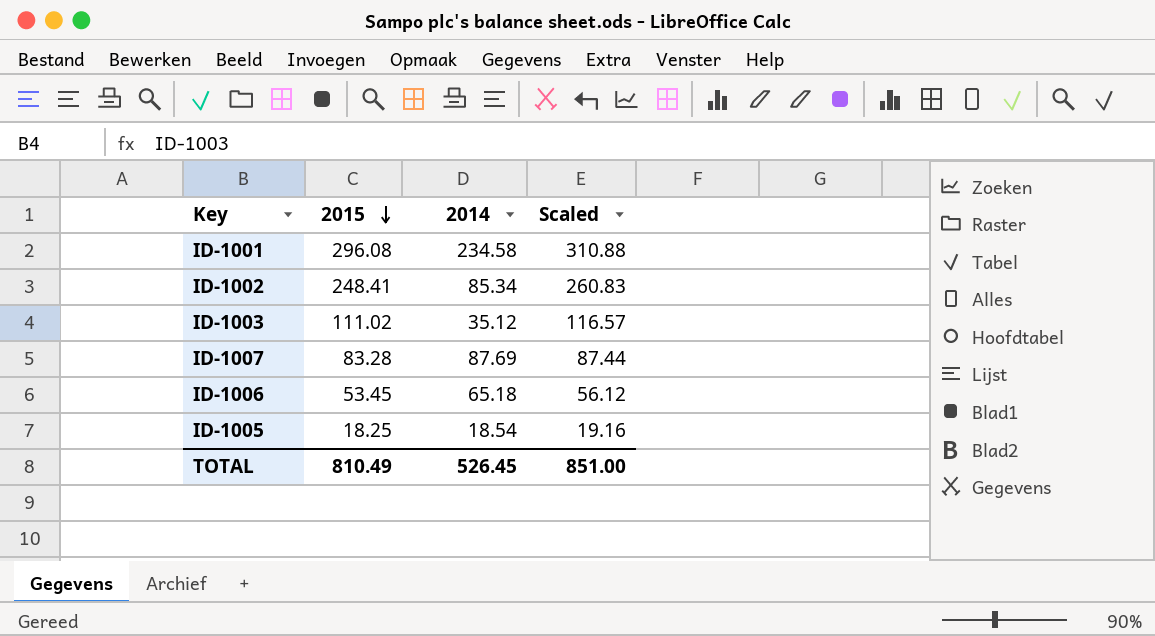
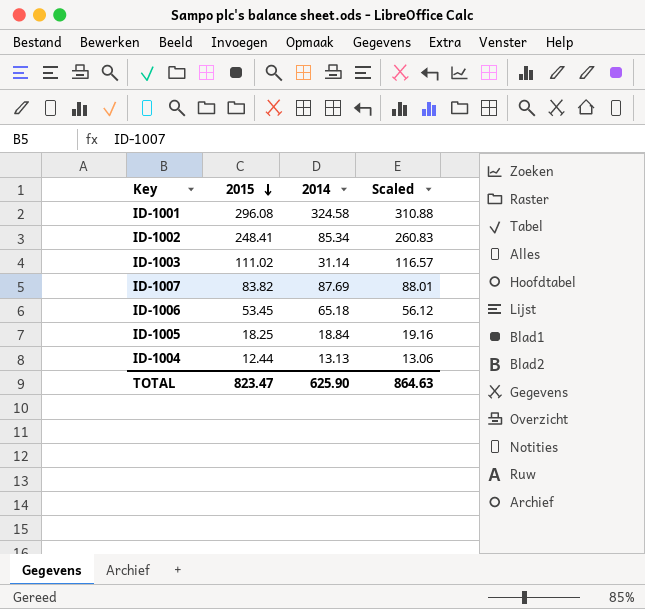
ID-1001 | 2014: 234.58 -> 324.58
ID-1003 | 2014: 35.12 -> 31.14
ID-1007 | 2015: 83.28 -> 83.82
ID-1007 | Scaled: 87.44 -> 88.01
ID-1005 | 2014: 18.54 -> 18.84
row ID-1004: none -> 12.44 | 13.13 | 13.06
TOTAL | 2015: 810.49 -> 823.47
TOTAL | 2014: 526.45 -> 625.90
TOTAL | Scaled: 851.00 -> 864.63

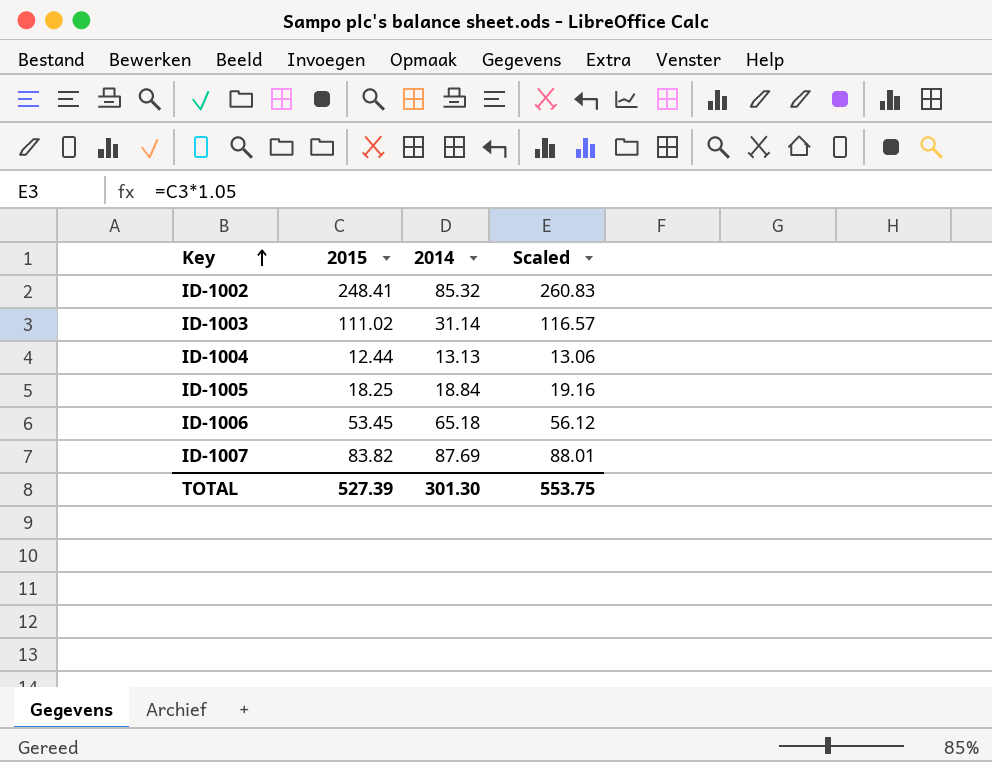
row order: 2015 descending -> Key ascending
row ID-1001: 296.08 | 324.58 | 310.88 -> none
ID-1002 | 2014: 85.34 -> 85.32
TOTAL | 2015: 823.47 -> 527.39
TOTAL | 2014: 625.90 -> 301.30
TOTAL | Scaled: 864.63 -> 553.75

